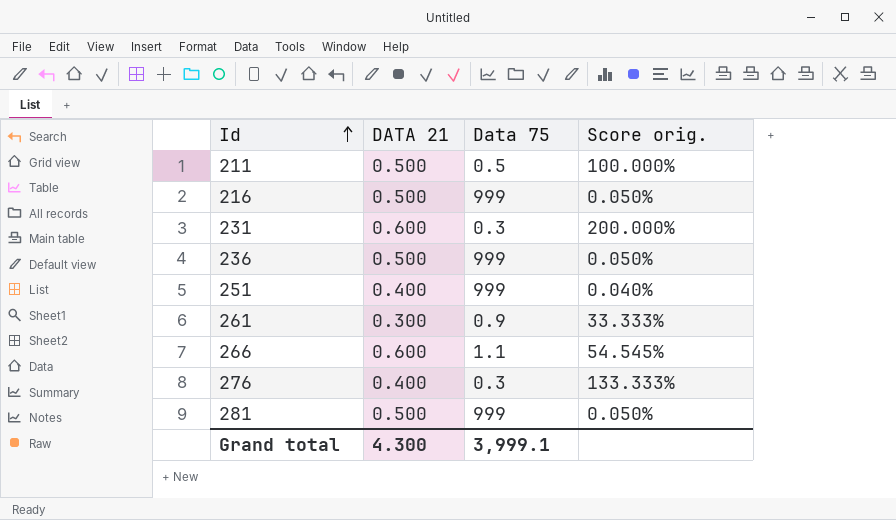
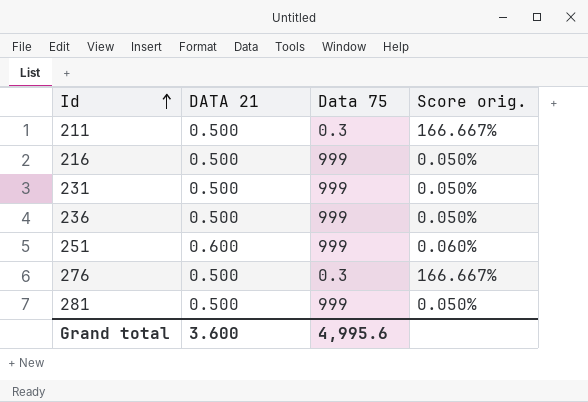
row 261: 0.300 | 0.9 | 33.333% -> none
row 266: 0.600 | 1.1 | 54.545% -> none
211 | Data 75: 0.5 -> 0.3
211 | Score orig.: 100.000% -> 166.667%
231 | DATA 21: 0.600 -> 0.500
231 | Data 75: 0.3 -> 999
231 | Score orig.: 200.000% -> 0.050%
251 | DATA 21: 0.400 -> 0.600
251 | Score orig.: 0.040% -> 0.060%
276 | DATA 21: 0.400 -> 0.500
276 | Score orig.: 133.333% -> 166.667%
Grand total | DATA 21: 4.300 -> 3.600
Grand total | Data 75: 3,999.1 -> 4,995.6

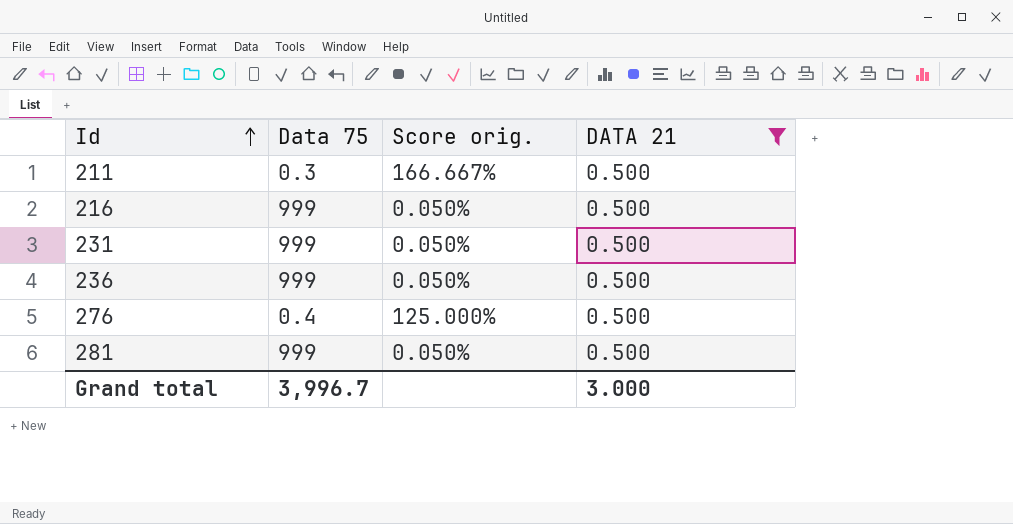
filter: none -> DATA 21 = 0.500
column DATA 21 | position: 2 -> 4
276 | Data 75: 0.3 -> 0.4
276 | Score orig.: 166.667% -> 125.000%
Grand total | Data 75: 4,995.6 -> 3,996.7
Grand total | DATA 21: 3.600 -> 3.000

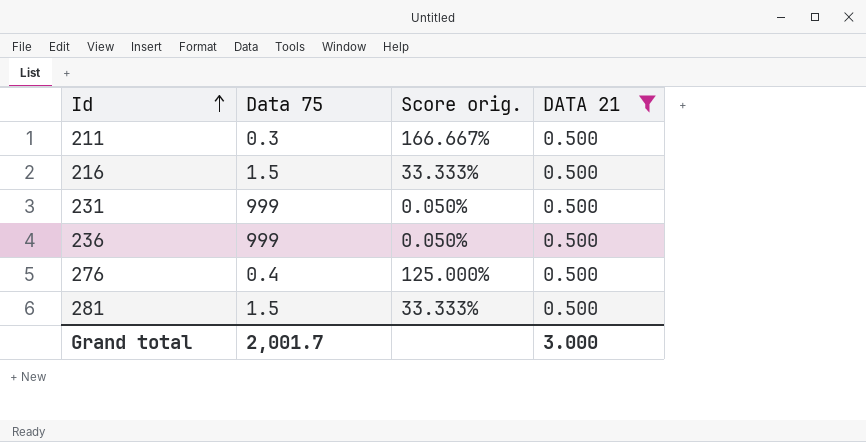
216 | Data 75: 999 -> 1.5
216 | Score orig.: 0.050% -> 33.333%
281 | Data 75: 999 -> 1.5
281 | Score orig.: 0.050% -> 33.333%
Grand total | Data 75: 3,996.7 -> 2,001.7

